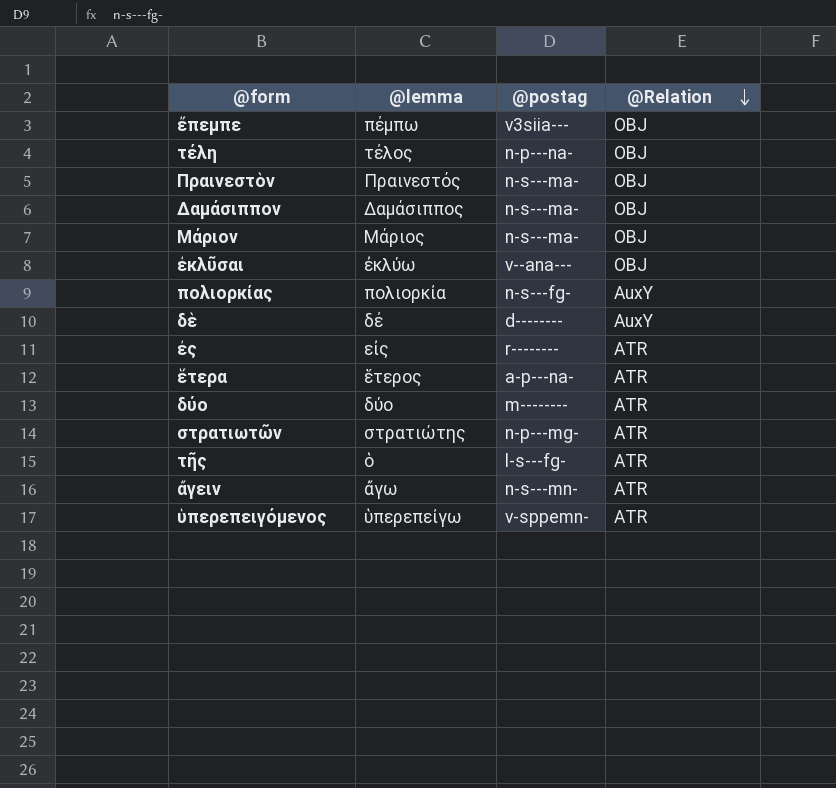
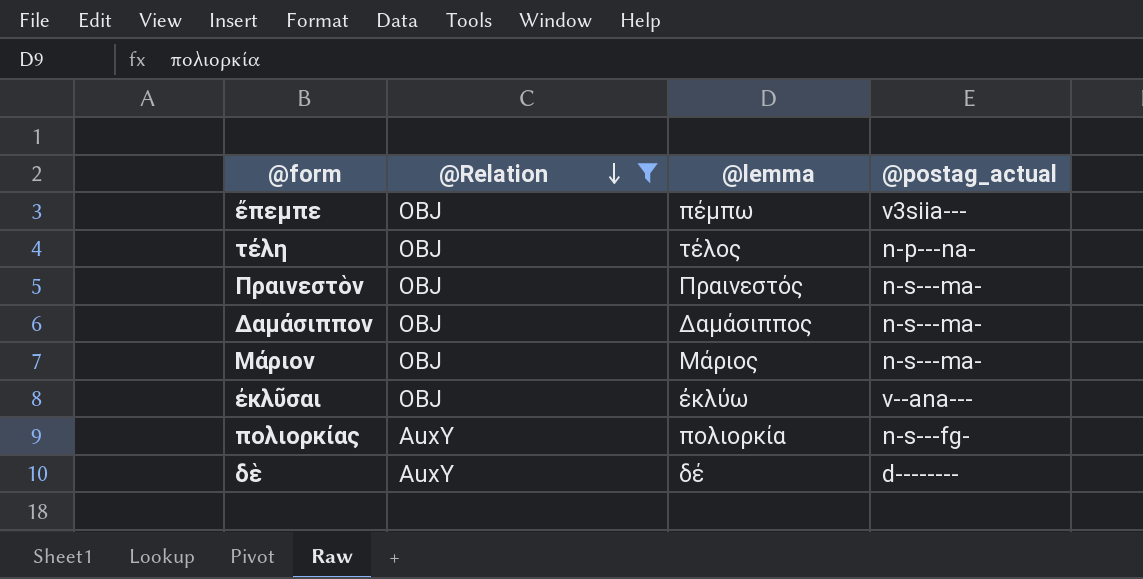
filter: none -> @Relation != ATR
column @Relation | position: 4 -> 2
column name: @postag -> @postag_actual

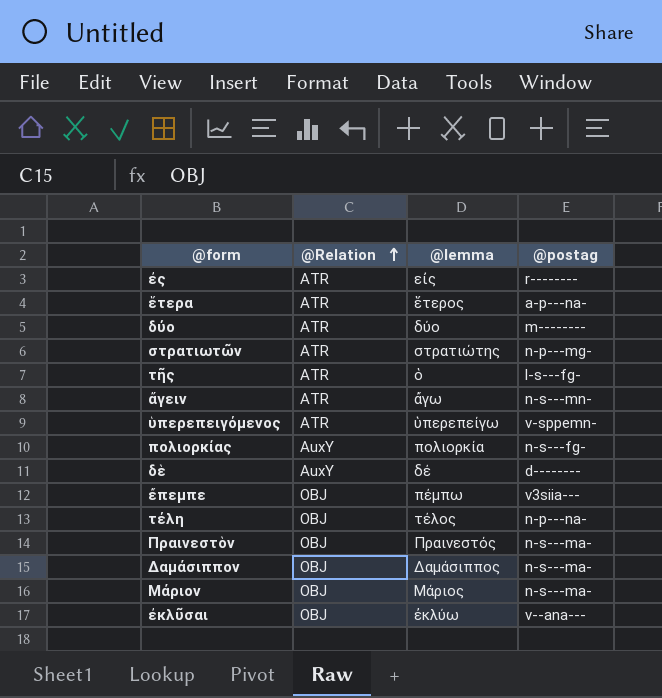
filter: @Relation != ATR -> none
row order: @Relation descending -> @Relation ascending
column name: @postag_actual -> @postag

